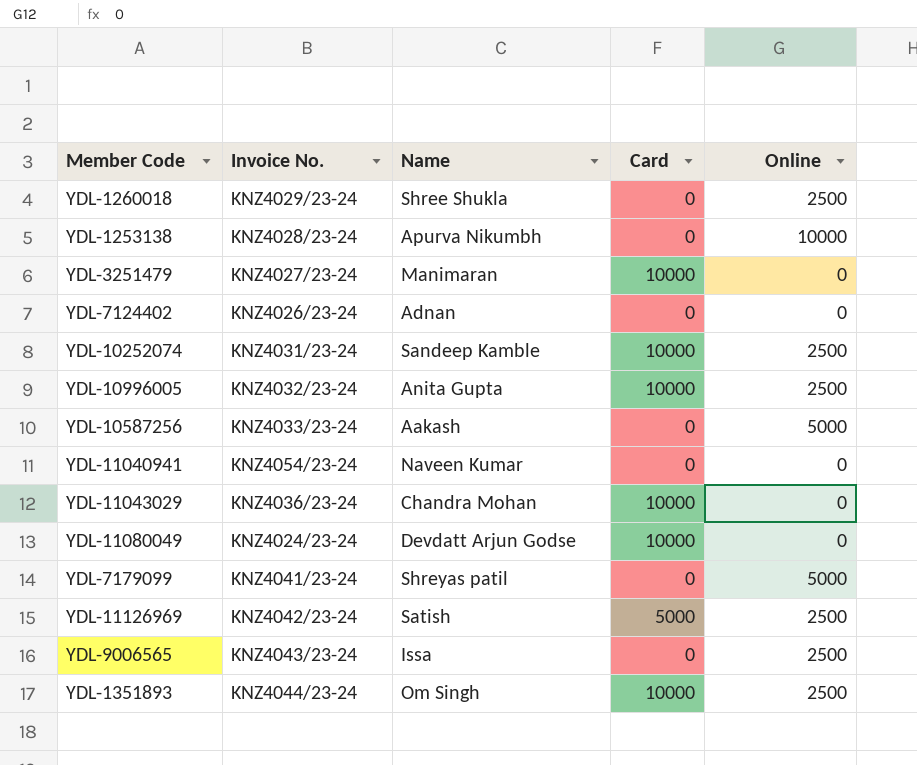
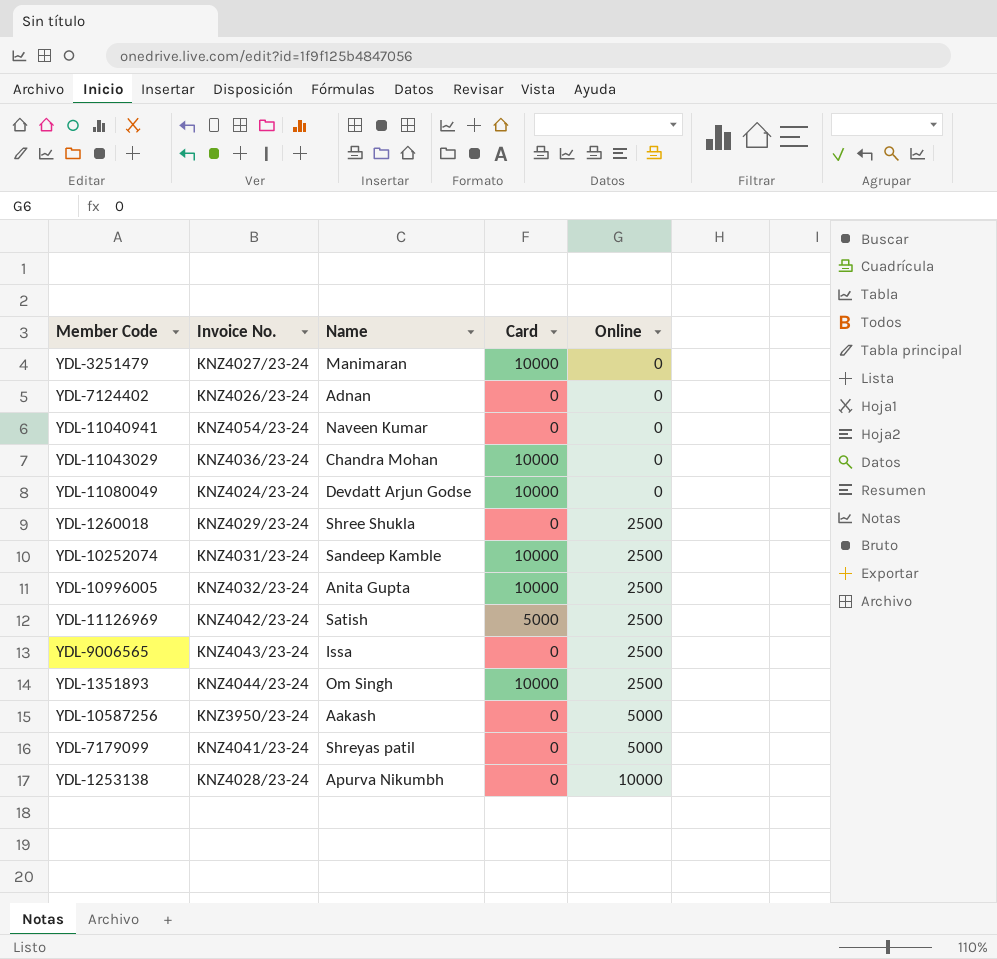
row order: none -> Online ascending
YDL-10587256 | Invoice No.: KNZ4033/23-24 -> KNZ3950/23-24

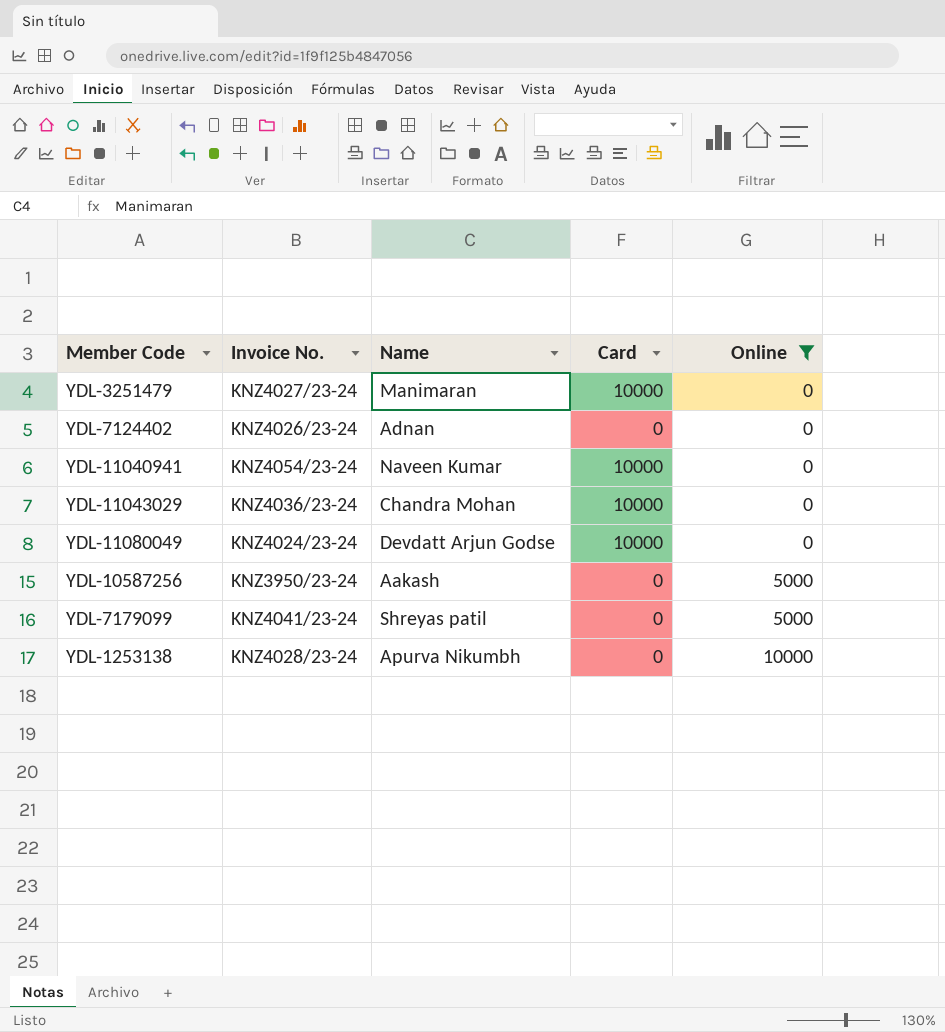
filter: none -> Online != 2500
YDL-11040941 | Card: 0 -> 10000

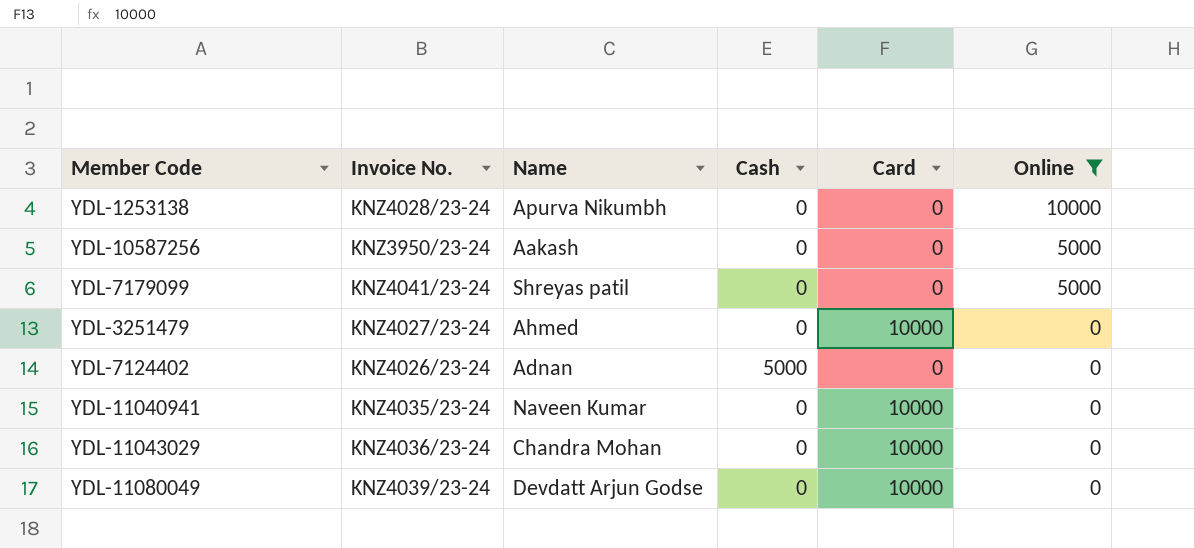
row order: Online ascending -> Online descending
column Cash | position: none -> 4
YDL-3251479 | Name: Manimaran -> Ahmed
YDL-11040941 | Invoice No.: KNZ4054/23-24 -> KNZ4035/23-24
YDL-11080049 | Invoice No.: KNZ4024/23-24 -> KNZ4039/23-24

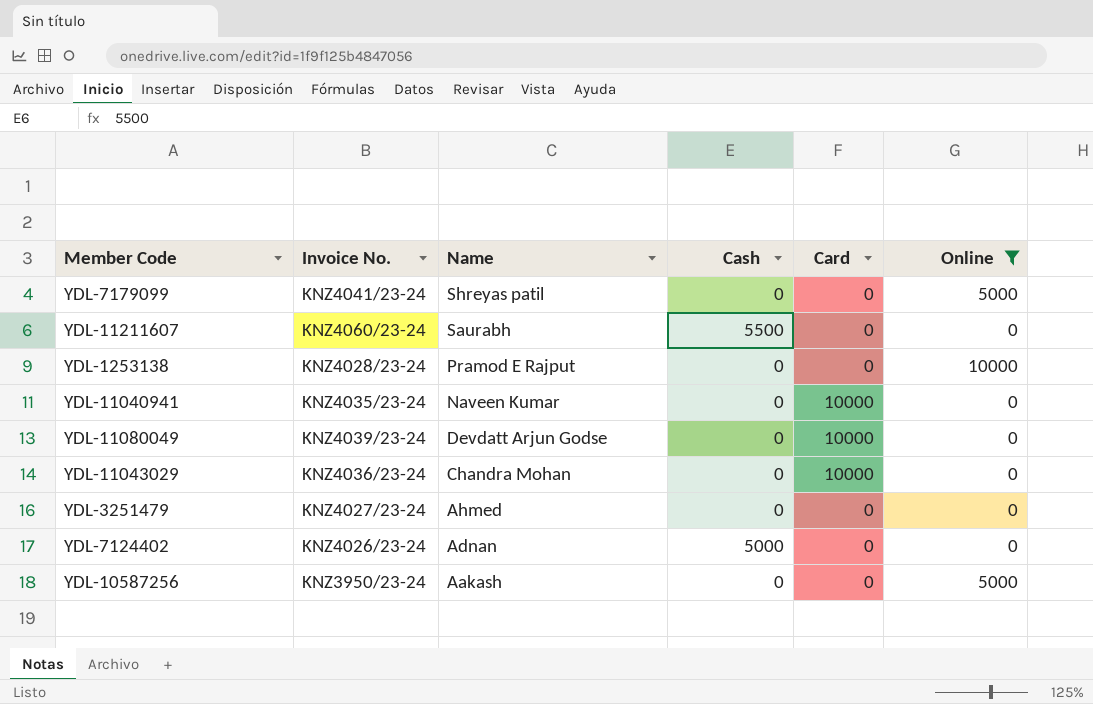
row order: Online descending -> Name descending
row YDL-11211607: none -> KNZ4060/23-24 | Saurabh | 5500 | 0 | 0
YDL-1253138 | Name: Apurva Nikumbh -> Pramod E Rajput
YDL-3251479 | Card: 10000 -> 0

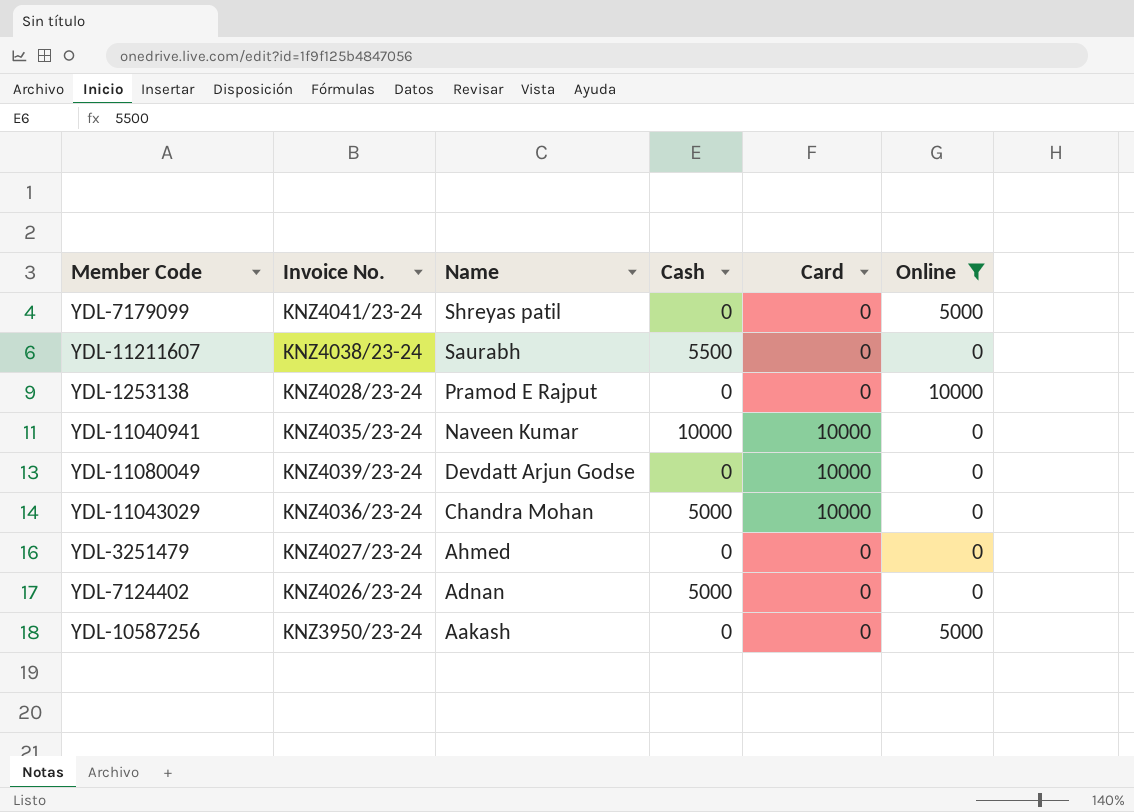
YDL-11211607 | Invoice No.: KNZ4060/23-24 -> KNZ4038/23-24
YDL-11040941 | Cash: 0 -> 10000
YDL-11043029 | Cash: 0 -> 5000

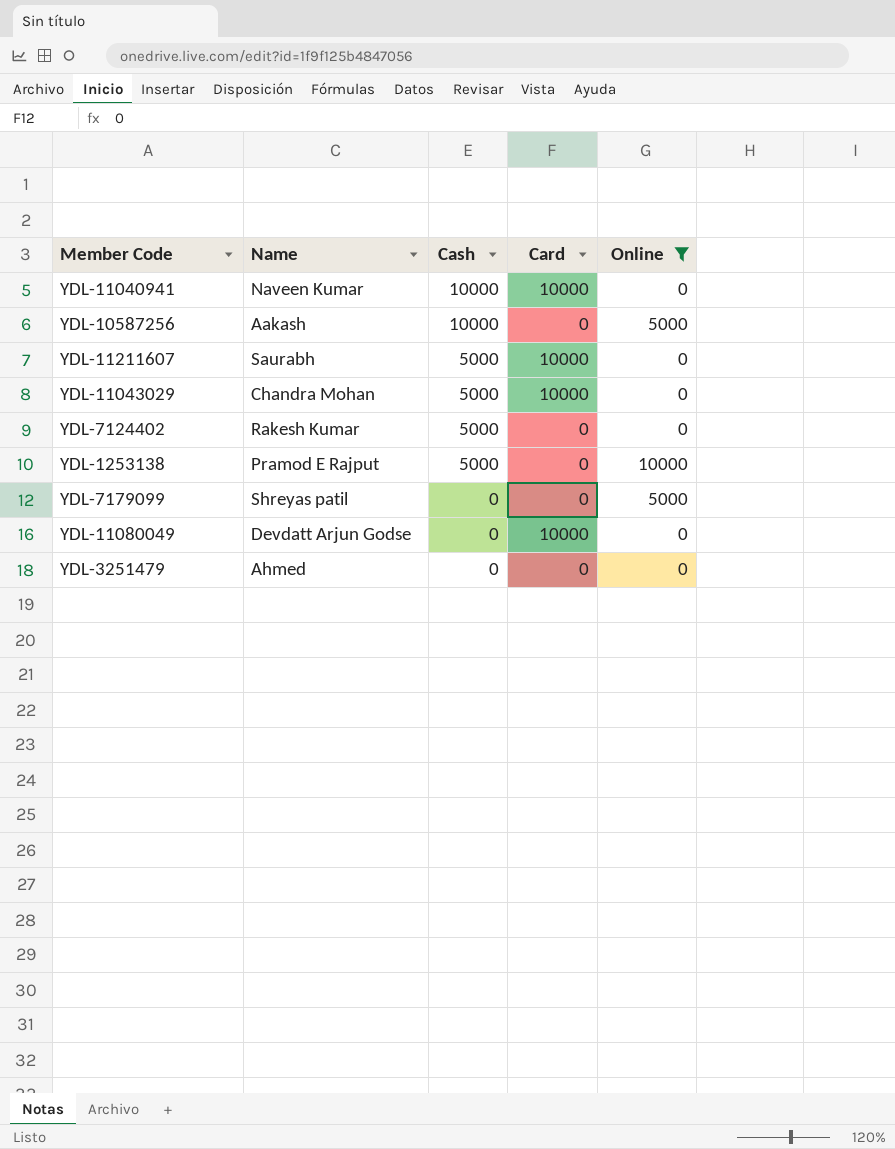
row order: Name descending -> Cash descending
column Invoice No. | position: 2 -> none
YDL-10587256 | Cash: 0 -> 10000
YDL-11211607 | Cash: 5500 -> 5000
YDL-11211607 | Card: 0 -> 10000
YDL-7124402 | Name: Adnan -> Rakesh Kumar
YDL-1253138 | Cash: 0 -> 5000

